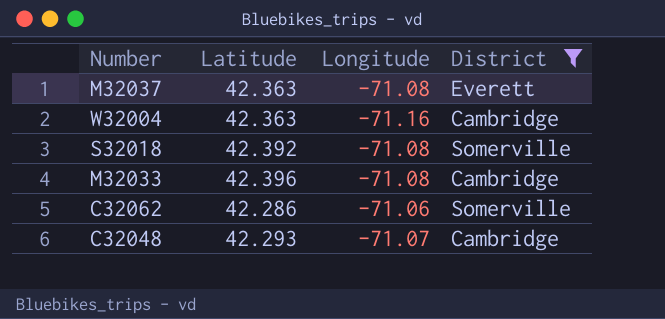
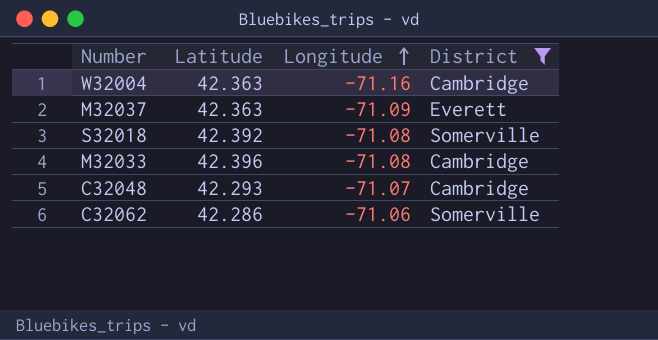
row order: none -> Longitude ascending
M32037 | Longitude: -71.08 -> -71.09

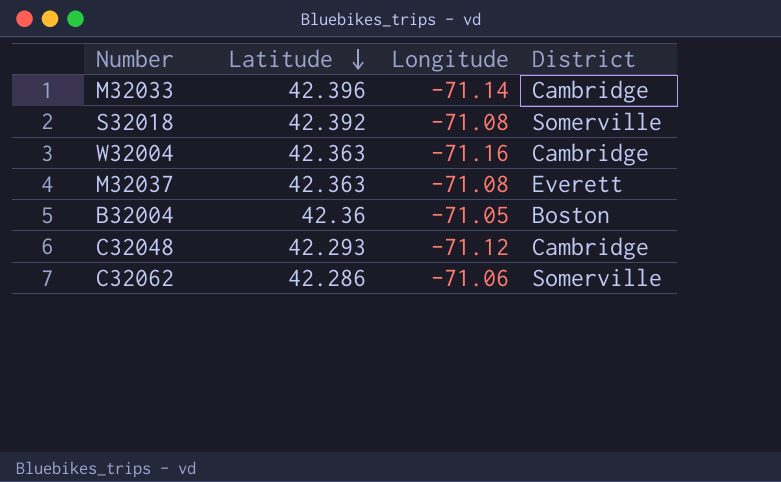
filter: District != Boston -> none
row order: Longitude ascending -> Latitude descending
M32033 | Longitude: -71.08 -> -71.14
M32037 | Longitude: -71.09 -> -71.08
C32048 | Longitude: -71.07 -> -71.12

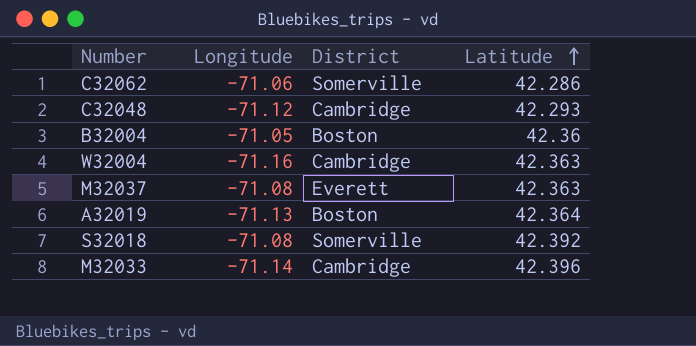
row order: Latitude descending -> Latitude ascending
column Latitude | position: 2 -> 4
row A32019: none -> -71.13 | Boston | 42.364

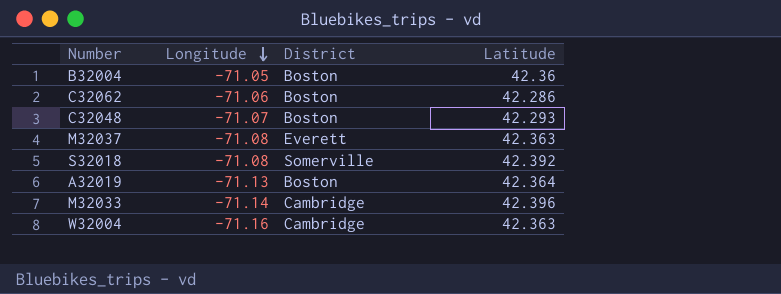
row order: Latitude ascending -> Longitude descending
C32062 | District: Somerville -> Boston
C32048 | Longitude: -71.12 -> -71.07
C32048 | District: Cambridge -> Boston

